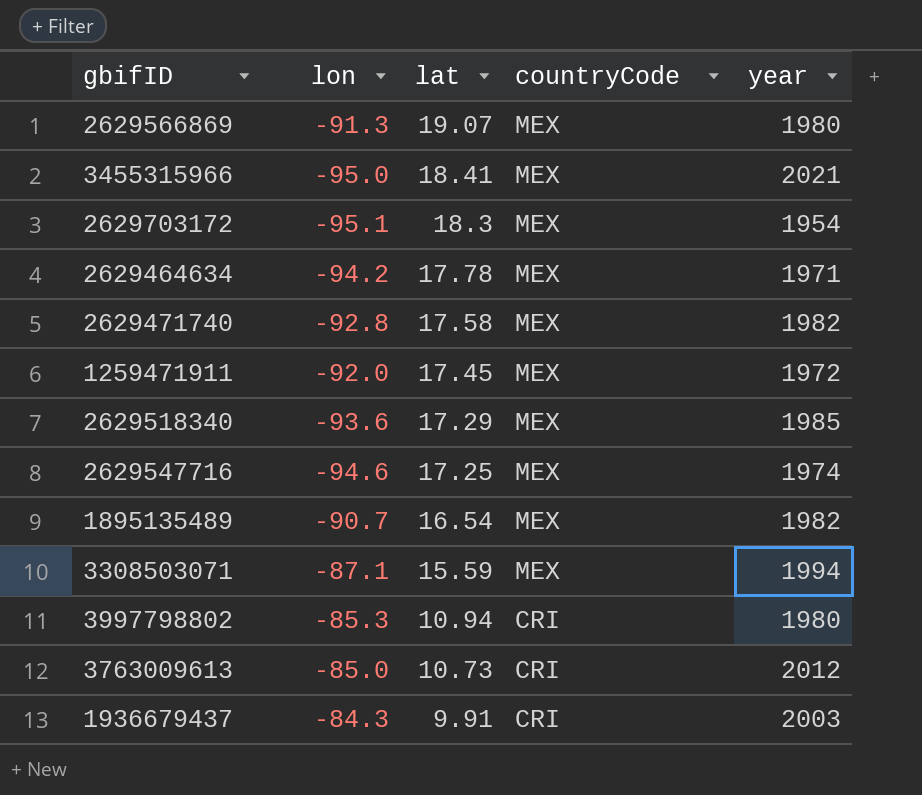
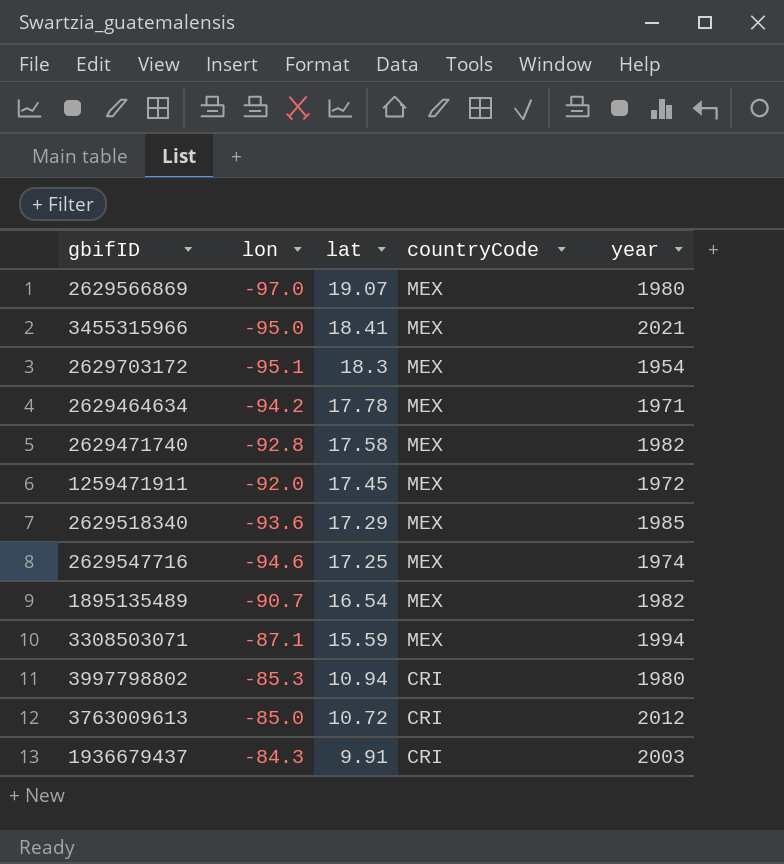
2629566869 | lon: -91.3 -> -97.0
3763009613 | lat: 10.73 -> 10.72

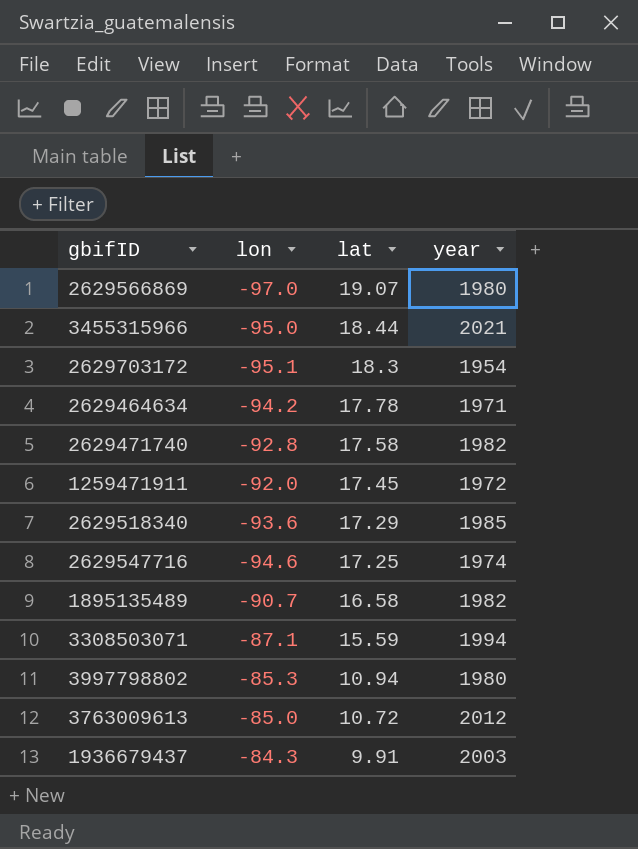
column countryCode | position: 4 -> none
3455315966 | lat: 18.41 -> 18.44
1895135489 | lat: 16.54 -> 16.58

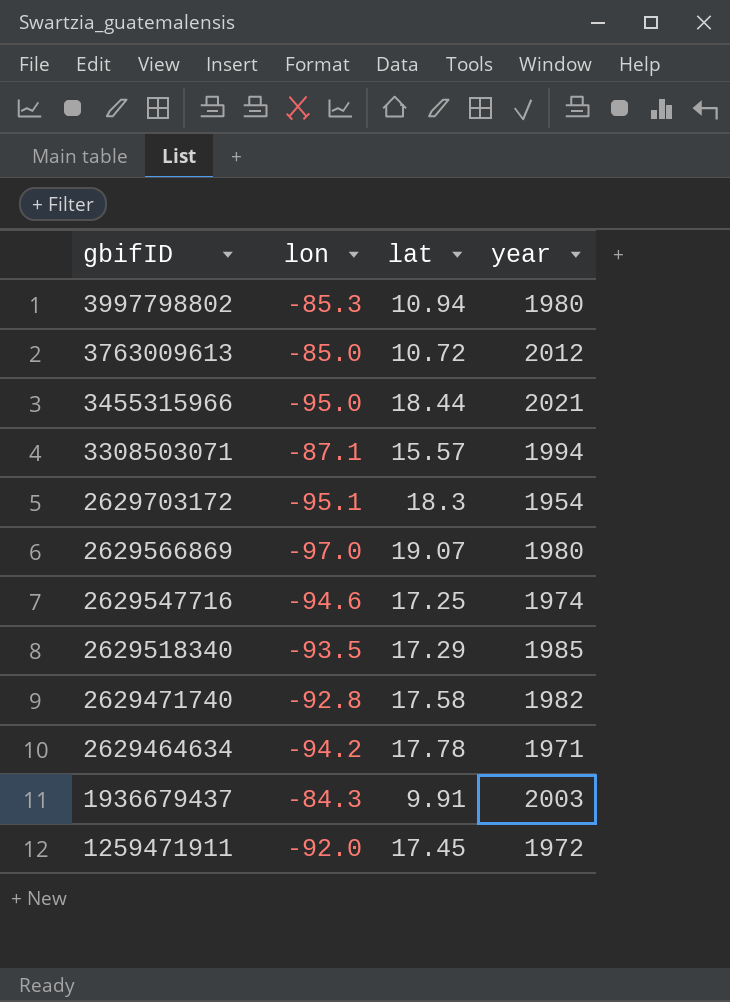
row order: lat descending -> gbifID descending
row 1895135489: -90.7 | 16.58 | 1982 -> none
3308503071 | lat: 15.59 -> 15.57
2629518340 | lon: -93.6 -> -93.5

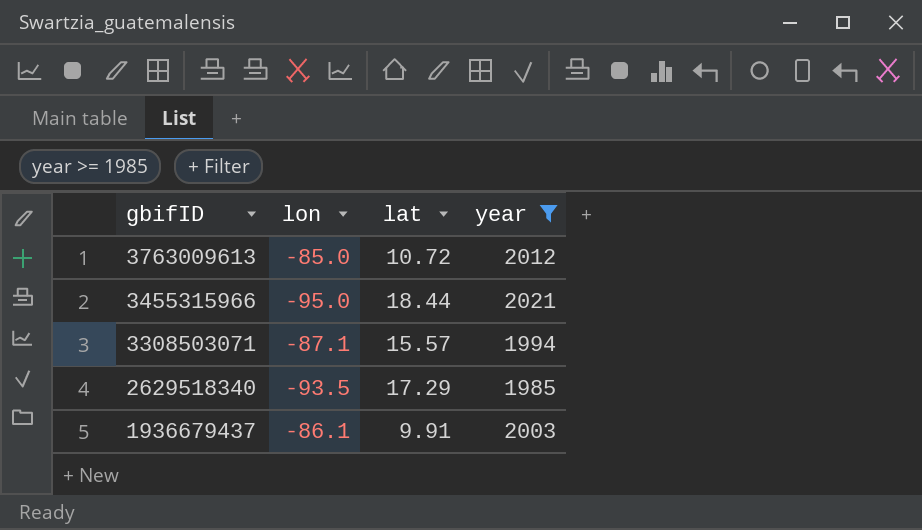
filter: none -> year >= 1985
1936679437 | lon: -84.3 -> -86.1

